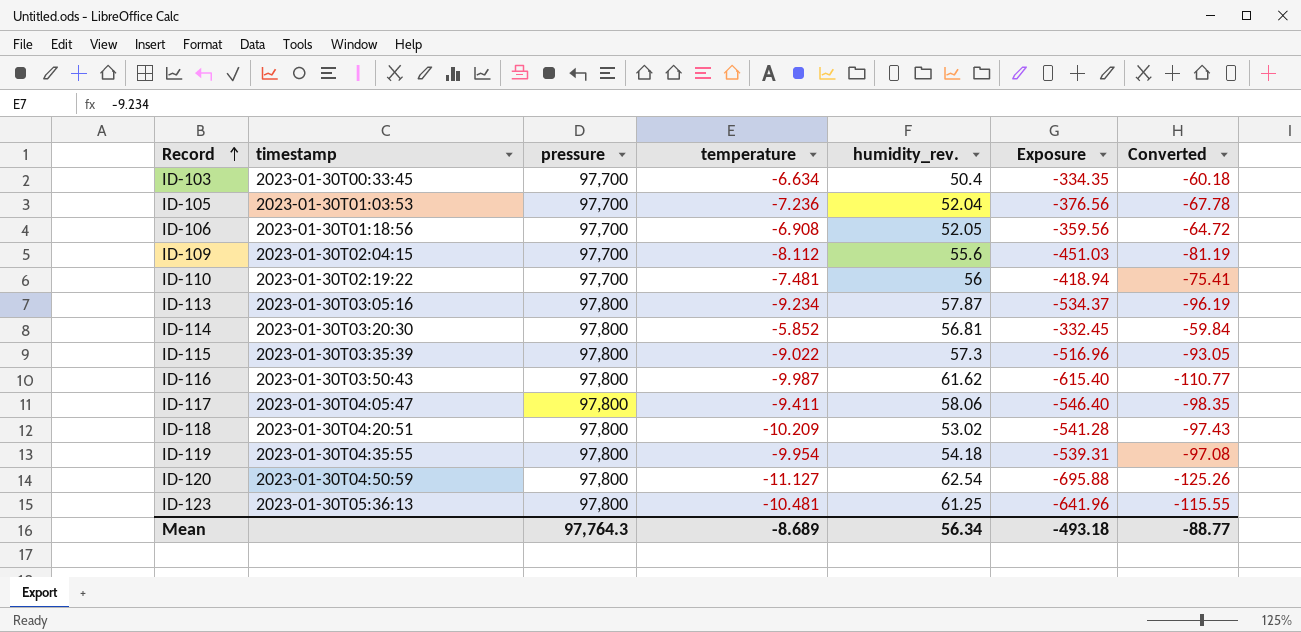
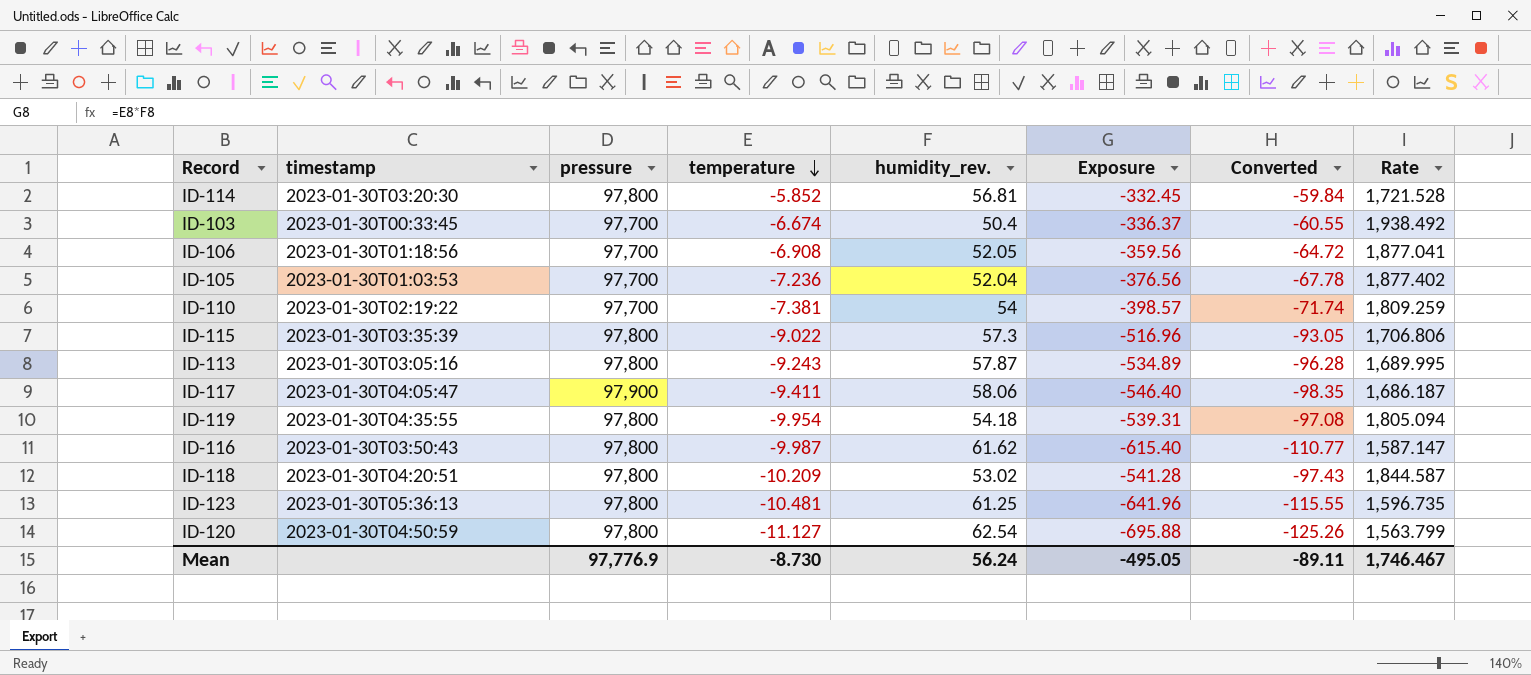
row order: Record ascending -> temperature descending
column Rate | formula: none -> [pressure] / [humidity_rev.]
row ID-109: 2023-01-30T02:04:15 | 97,700 | -8.112 | 55.6 | -451.03 | -81.19 -> none
ID-103 | temperature: -6.634 -> -6.674
ID-103 | Exposure: -334.35 -> -336.37
ID-103 | Converted: -60.18 -> -60.55
ID-110 | temperature: -7.481 -> -7.381
ID-110 | humidity_rev.: 56 -> 54
ID-110 | Exposure: -418.94 -> -398.57
ID-110 | Converted: -75.41 -> -71.74
ID-113 | temperature: -9.234 -> -9.243
ID-113 | Exposure: -534.37 -> -534.89
ID-113 | Converted: -96.19 -> -96.28
ID-117 | pressure: 97,800 -> 97,900
Mean | pressure: 97,764.3 -> 97,776.9
Mean | temperature: -8.689 -> -8.730
Mean | humidity_rev.: 56.34 -> 56.24
Mean | Exposure: -493.18 -> -495.05
Mean | Converted: -88.77 -> -89.11

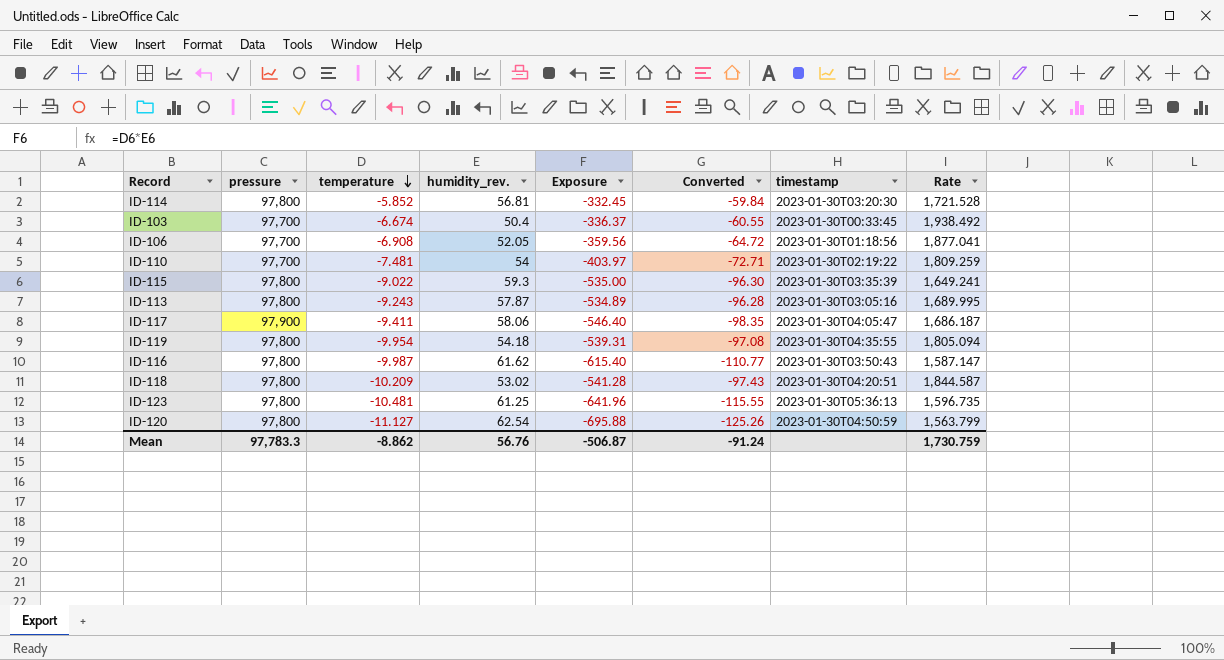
column timestamp | position: 2 -> 7
row ID-105: 2023-01-30T01:03:53 | 97,700 | -7.236 | 52.04 | -376.56 | -67.78 | 1,877.402 -> none
ID-110 | temperature: -7.381 -> -7.481
ID-110 | Exposure: -398.57 -> -403.97
ID-110 | Converted: -71.74 -> -72.71
ID-115 | humidity_rev.: 57.3 -> 59.3
ID-115 | Exposure: -516.96 -> -535.00
ID-115 | Converted: -93.05 -> -96.30
ID-115 | Rate: 1,706.806 -> 1,649.241
Mean | pressure: 97,776.9 -> 97,783.3
Mean | temperature: -8.730 -> -8.862
Mean | humidity_rev.: 56.24 -> 56.76
Mean | Exposure: -495.05 -> -506.87
Mean | Converted: -89.11 -> -91.24
Mean | Rate: 1,746.467 -> 1,730.759

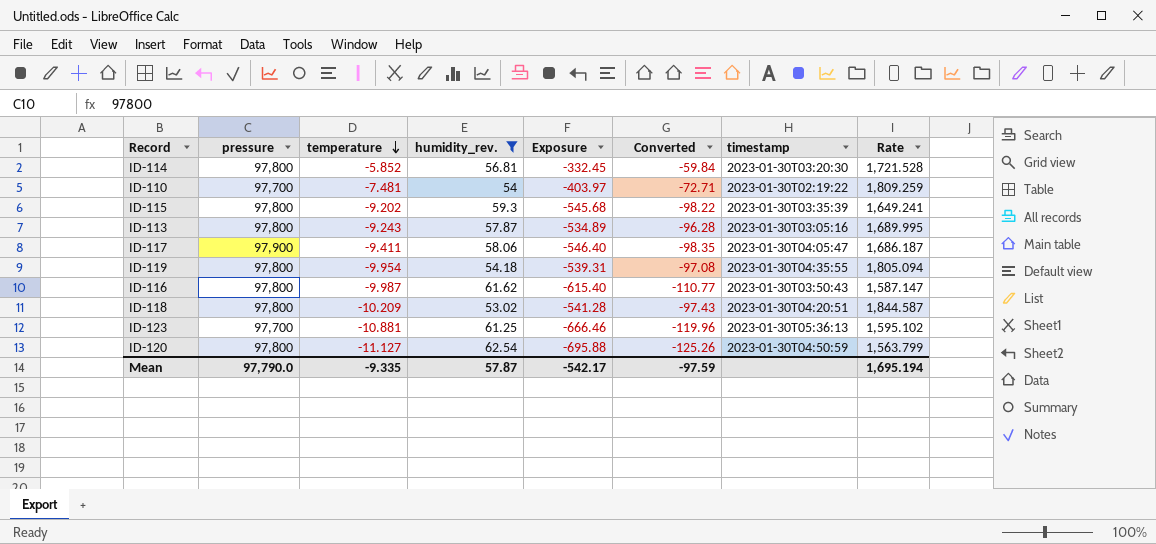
filter: none -> humidity_rev. >= 53.02
ID-115 | temperature: -9.022 -> -9.202
ID-115 | Exposure: -535.00 -> -545.68
ID-115 | Converted: -96.30 -> -98.22
ID-123 | pressure: 97,800 -> 97,700
ID-123 | temperature: -10.481 -> -10.881
ID-123 | Exposure: -641.96 -> -666.46
ID-123 | Converted: -115.55 -> -119.96
ID-123 | Rate: 1,596.735 -> 1,595.102
Mean | pressure: 97,783.3 -> 97,790.0
Mean | temperature: -8.862 -> -9.335
Mean | humidity_rev.: 56.76 -> 57.87
Mean | Exposure: -506.87 -> -542.17
Mean | Converted: -91.24 -> -97.59
Mean | Rate: 1,730.759 -> 1,695.194

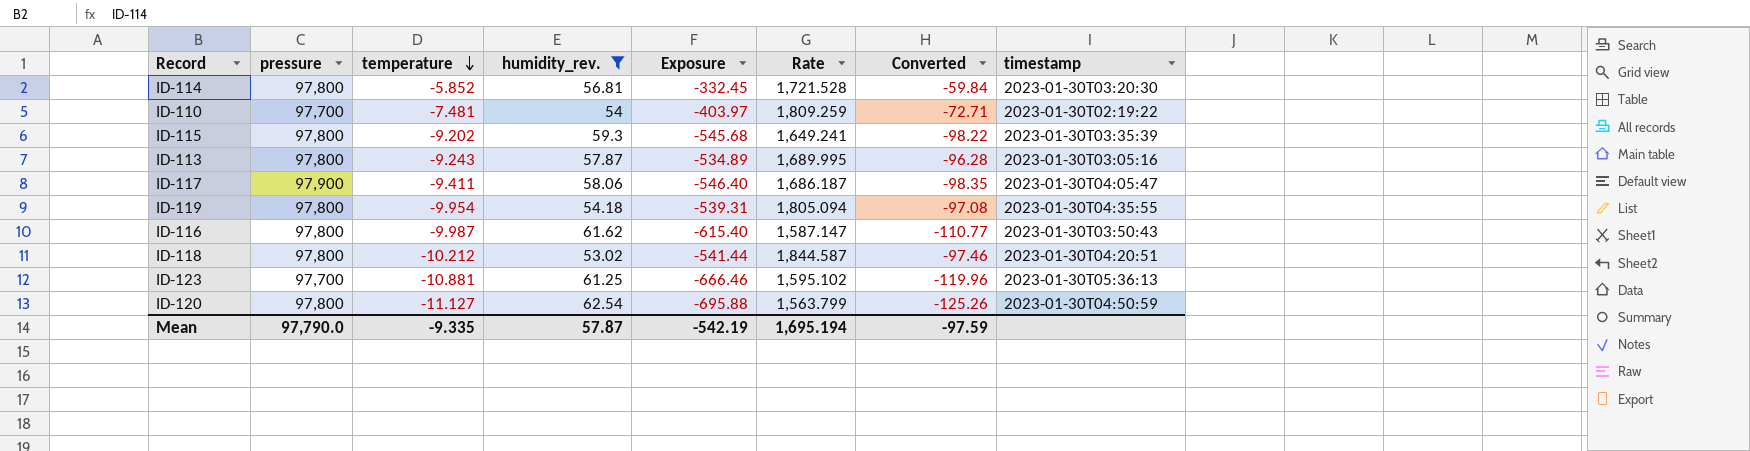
column Rate | position: 8 -> 6
ID-118 | temperature: -10.209 -> -10.212
ID-118 | Exposure: -541.28 -> -541.44
ID-118 | Converted: -97.43 -> -97.46
Mean | Exposure: -542.17 -> -542.19

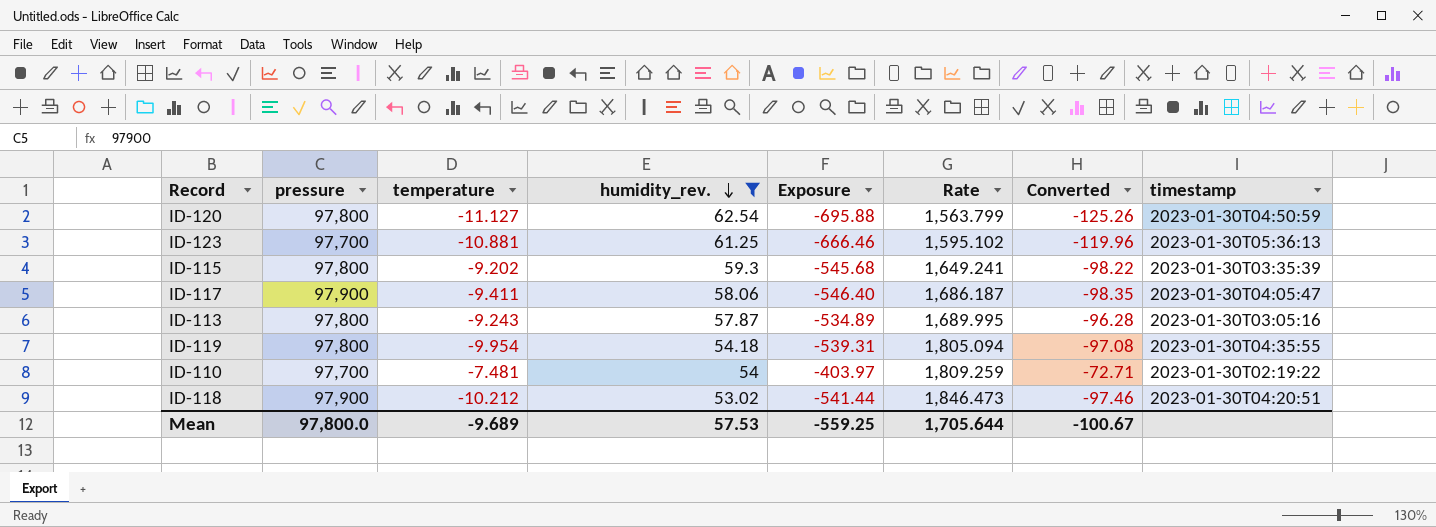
row order: temperature descending -> humidity_rev. descending
row ID-114: 97,800 | -5.852 | 56.81 | -332.45 | 1,721.528 | -59.84 | 2023-01-30T03:20:30 -> none
row ID-116: 97,800 | -9.987 | 61.62 | -615.40 | 1,587.147 | -110.77 | 2023-01-30T03:50:43 -> none
ID-118 | pressure: 97,800 -> 97,900
ID-118 | Rate: 1,844.587 -> 1,846.473
Mean | pressure: 97,790.0 -> 97,800.0
Mean | temperature: -9.335 -> -9.689
Mean | humidity_rev.: 57.87 -> 57.53
Mean | Exposure: -542.19 -> -559.25
Mean | Rate: 1,695.194 -> 1,705.644
Mean | Converted: -97.59 -> -100.67

